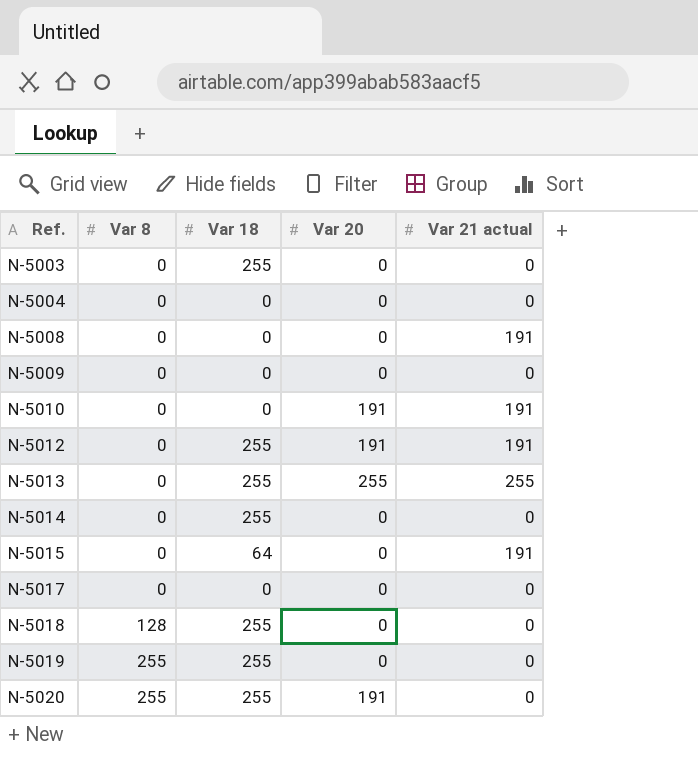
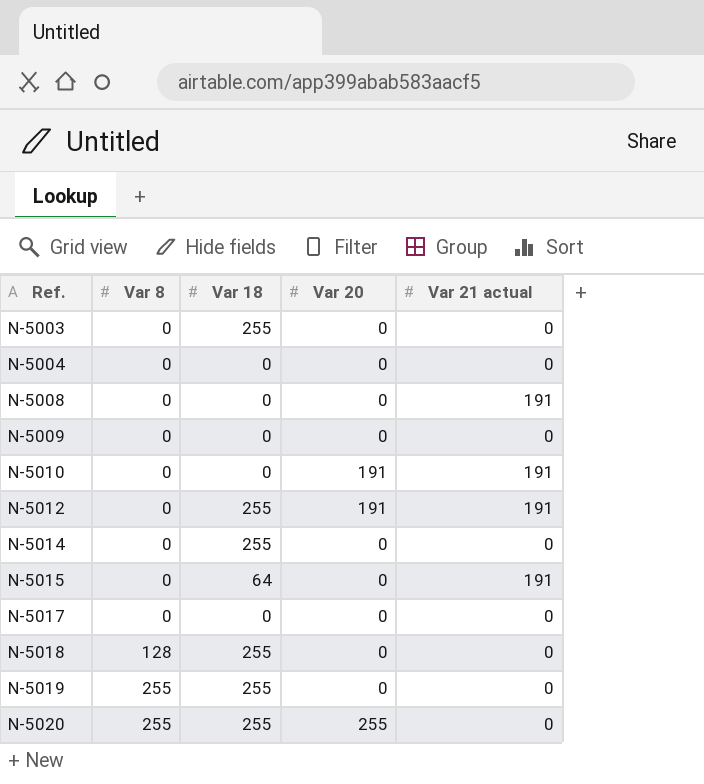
row N-5013: 0 | 255 | 255 | 255 -> none
N-5020 | Var 20: 191 -> 255

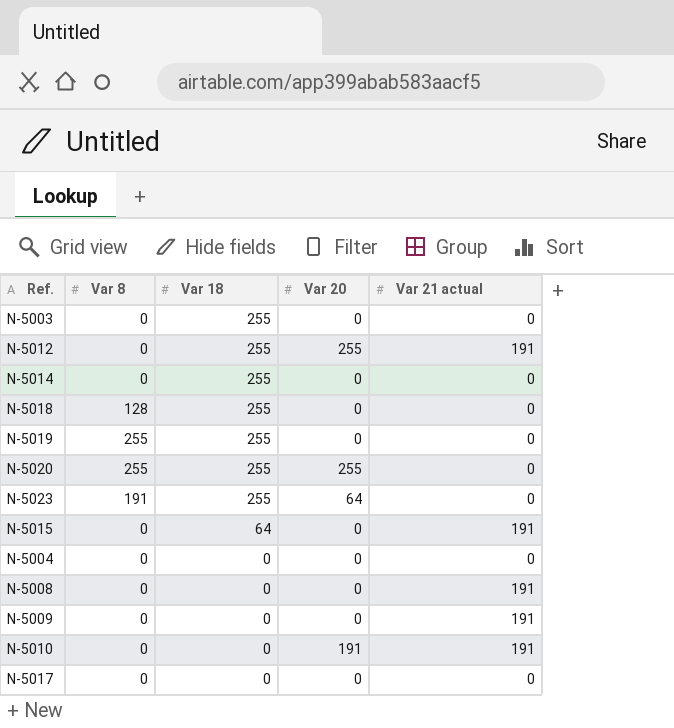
row order: Ref. ascending -> Var 18 descending
N-5012 | Var 20: 191 -> 255
row N-5023: none -> 191 | 255 | 64 | 0
N-5009 | Var 21 actual: 0 -> 191

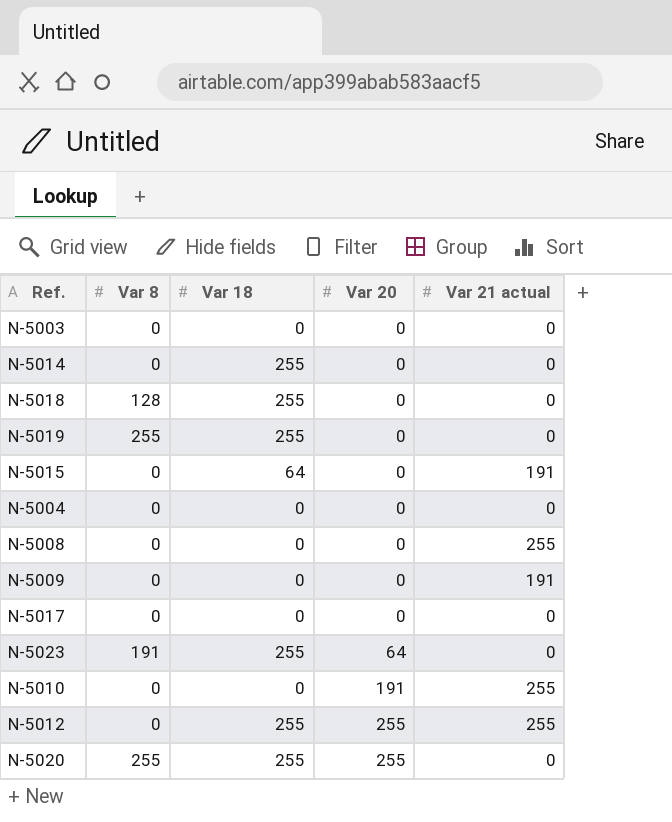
row order: Var 18 descending -> Var 20 ascending
N-5003 | Var 18: 255 -> 0
N-5008 | Var 21 actual: 191 -> 255
N-5010 | Var 21 actual: 191 -> 255
N-5012 | Var 21 actual: 191 -> 255

